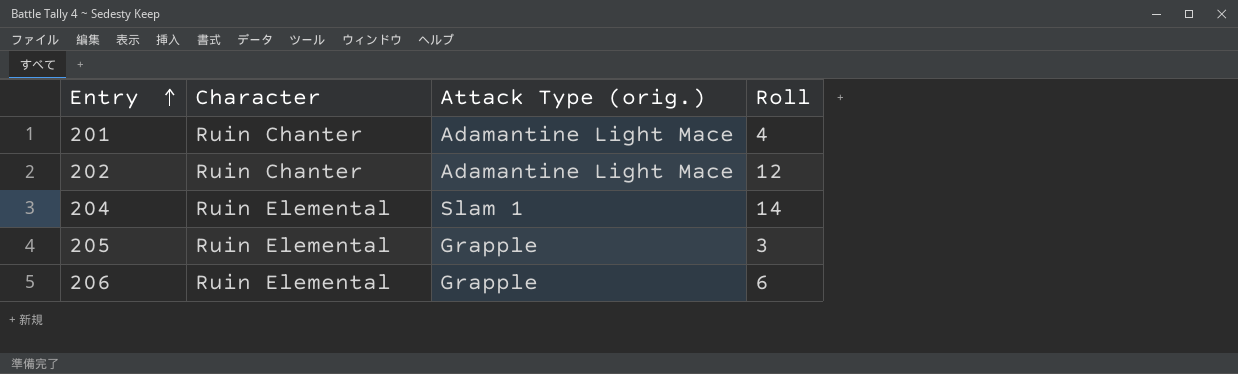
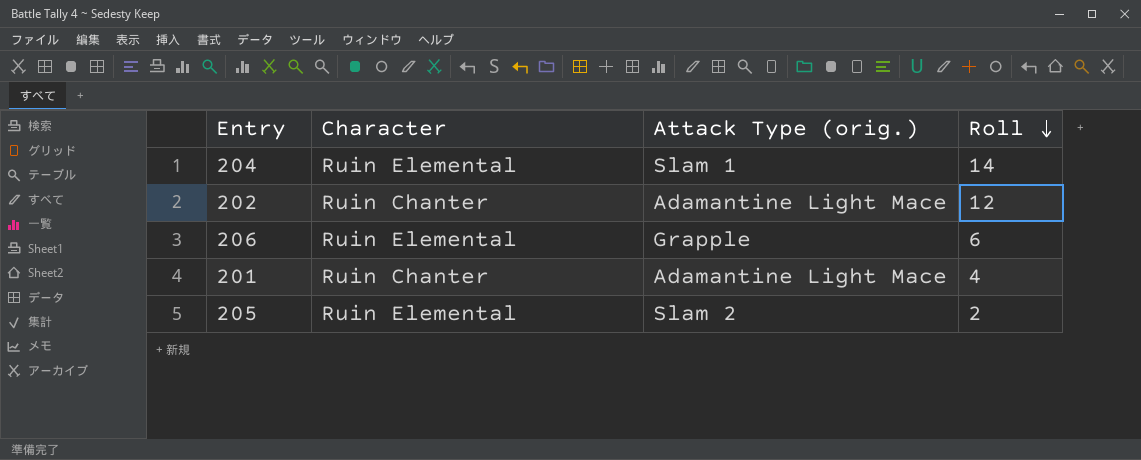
row order: Entry ascending -> Roll descending
205 | Attack Type (orig.): Grapple -> Slam 2
205 | Roll: 3 -> 2

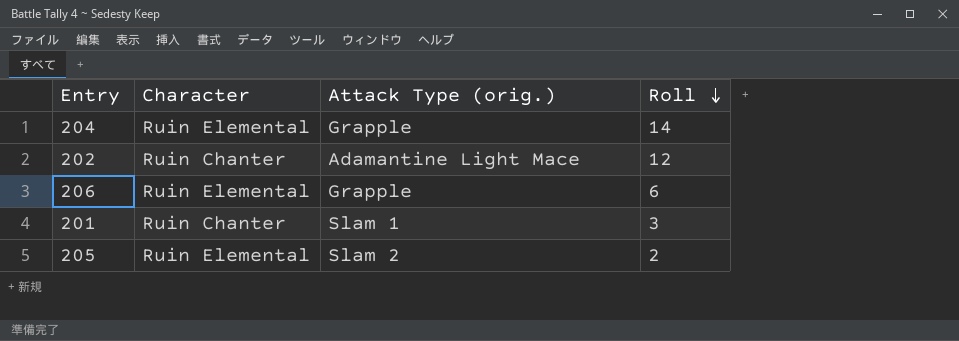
204 | Attack Type (orig.): Slam 1 -> Grapple
201 | Attack Type (orig.): Adamantine Light Mace -> Slam 1
201 | Roll: 4 -> 3

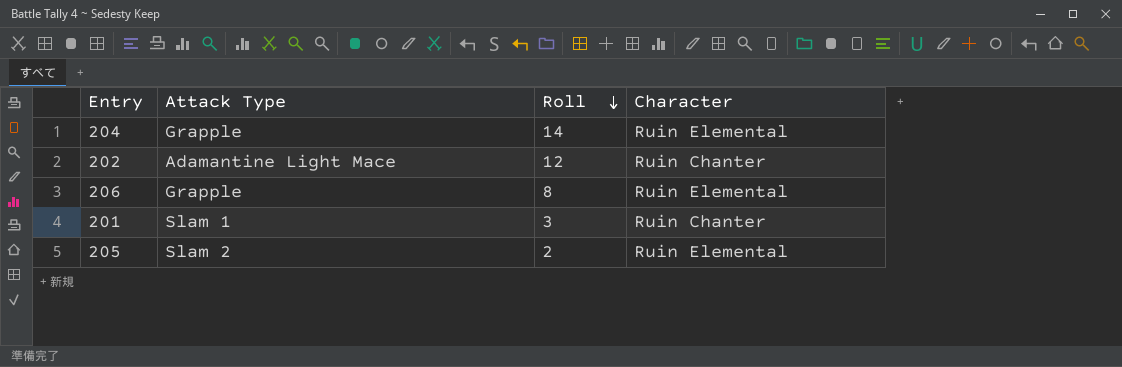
column name: Attack Type (orig.) -> Attack Type
column Character | position: 2 -> 4
206 | Roll: 6 -> 8

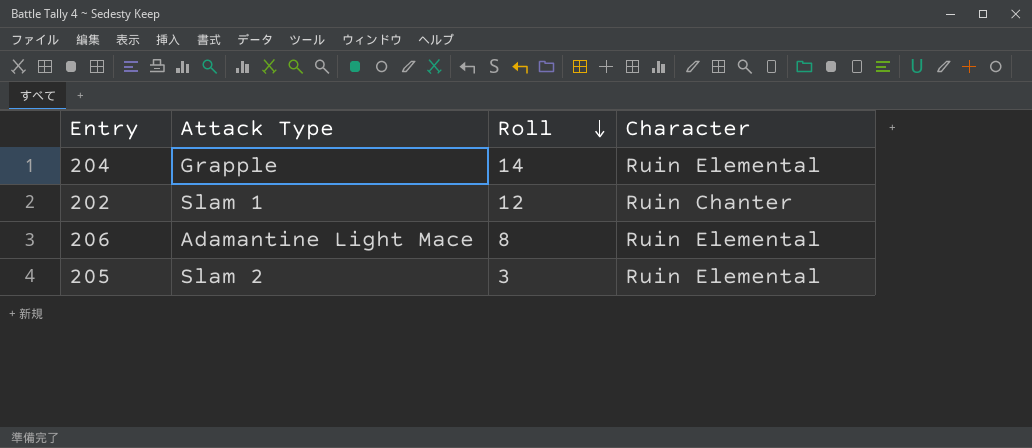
row 201: Slam 1 | 3 | Ruin Chanter -> none
202 | Attack Type: Adamantine Light Mace -> Slam 1
206 | Attack Type: Grapple -> Adamantine Light Mace
205 | Roll: 2 -> 3

